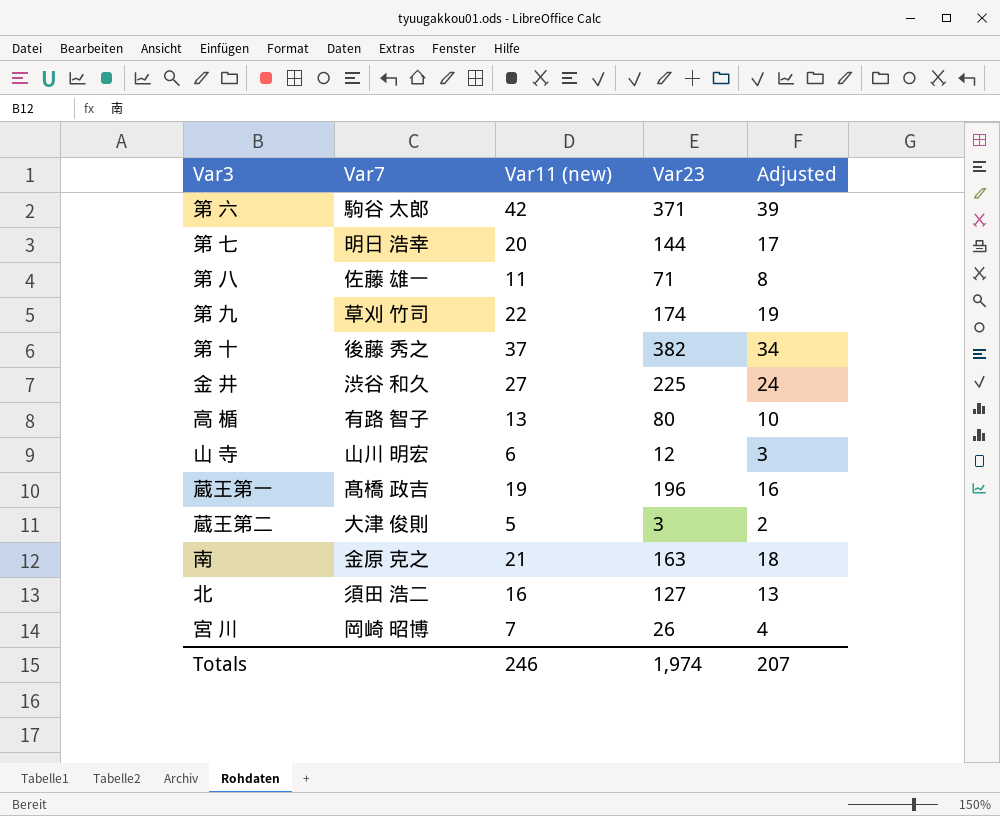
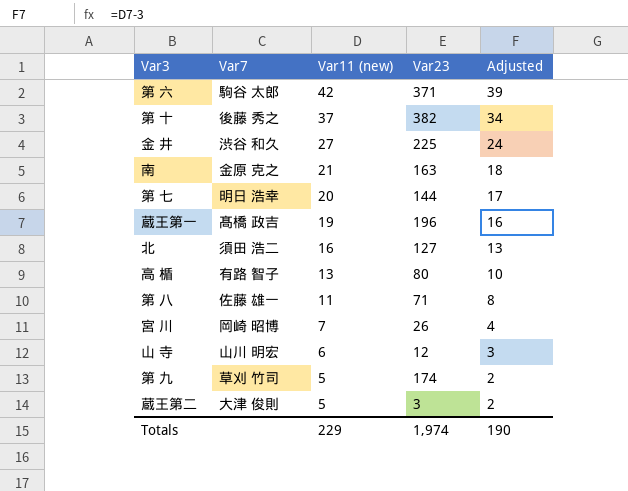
row order: none -> Var11 (new) descending
第 九 | Var11 (new): 22 -> 5
第 九 | Adjusted: 19 -> 2
Totals | Var11 (new): 246 -> 229
Totals | Adjusted: 207 -> 190

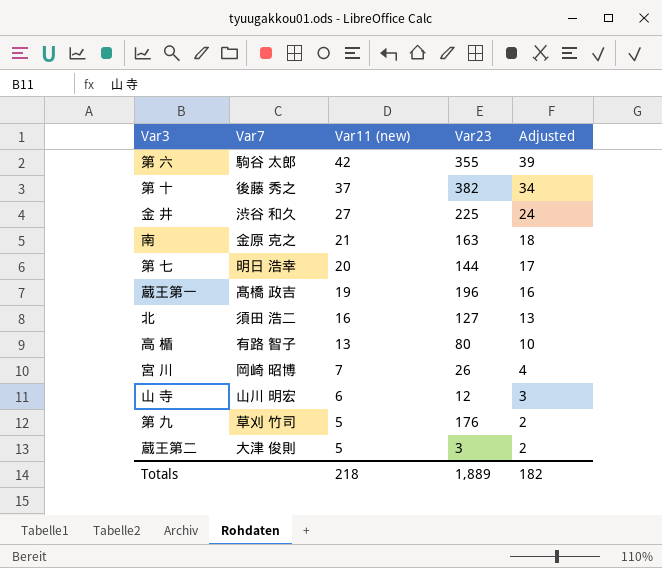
row 第 八: 佐藤 雄一 | 11 | 71 | 8 -> none
第 六 | Var23: 371 -> 355
第 九 | Var23: 174 -> 176
Totals | Var11 (new): 229 -> 218
Totals | Var23: 1,974 -> 1,889
Totals | Adjusted: 190 -> 182

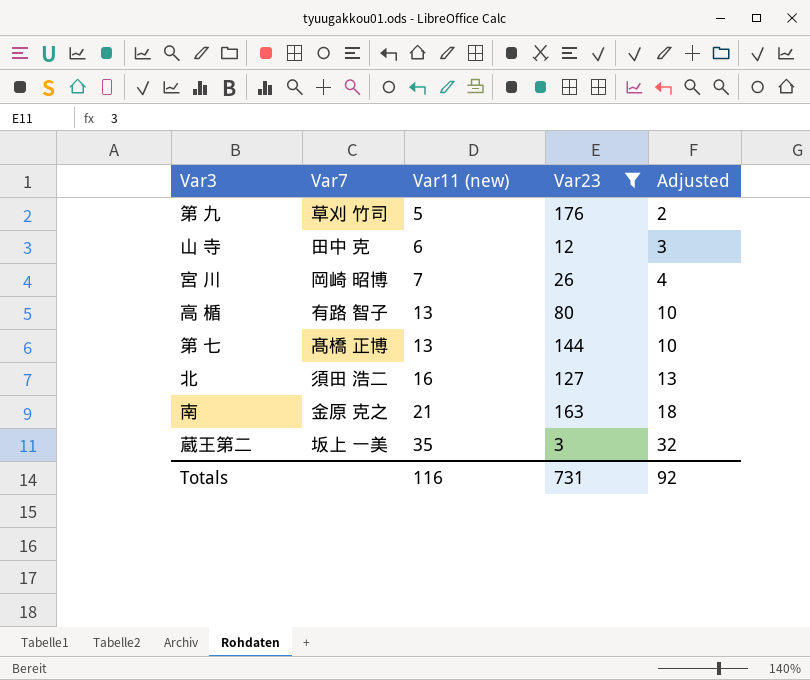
filter: none -> Var23 <= 176
row order: Var11 (new) descending -> Var11 (new) ascending
山 寺 | Var7: 山川 明宏 -> 田中 克
第 七 | Var7: 明日 浩幸 -> 髙橋 正博
第 七 | Var11 (new): 20 -> 13
第 七 | Adjusted: 17 -> 10
蔵王第二 | Var7: 大津 俊則 -> 坂上 一美
蔵王第二 | Var11 (new): 5 -> 35
蔵王第二 | Adjusted: 2 -> 32
Totals | Var11 (new): 218 -> 116
Totals | Var23: 1,889 -> 731
Totals | Adjusted: 182 -> 92

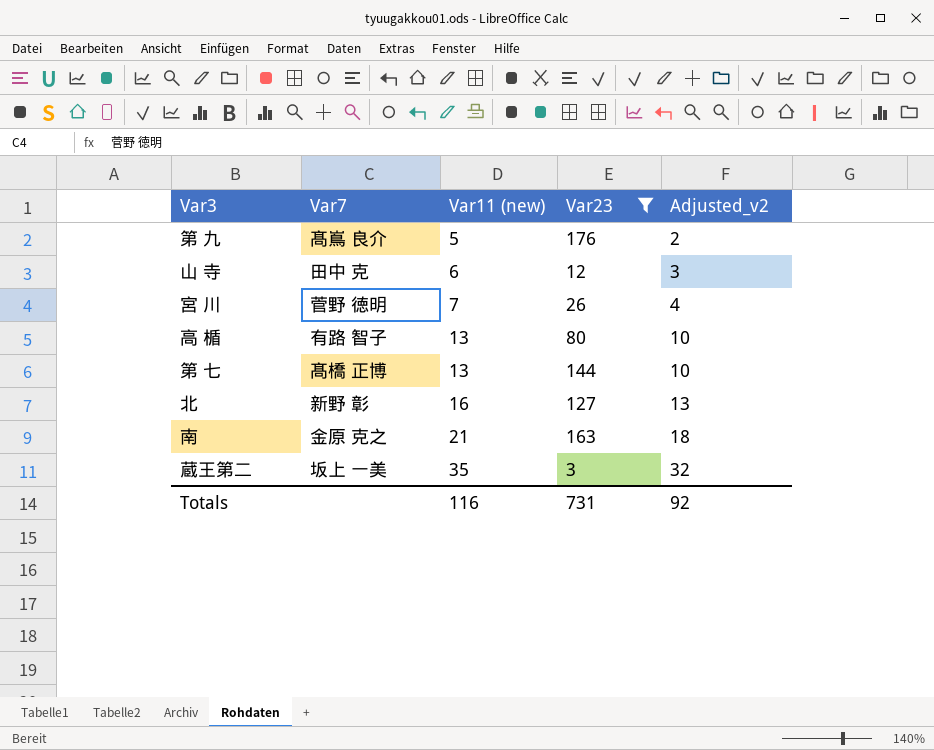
column name: Adjusted -> Adjusted_v2
第 九 | Var7: 草刈 竹司 -> 髙嶌 良介
宮 川 | Var7: 岡崎 昭博 -> 菅野 徳明
北 | Var7: 須田 浩二 -> 新野 彰

